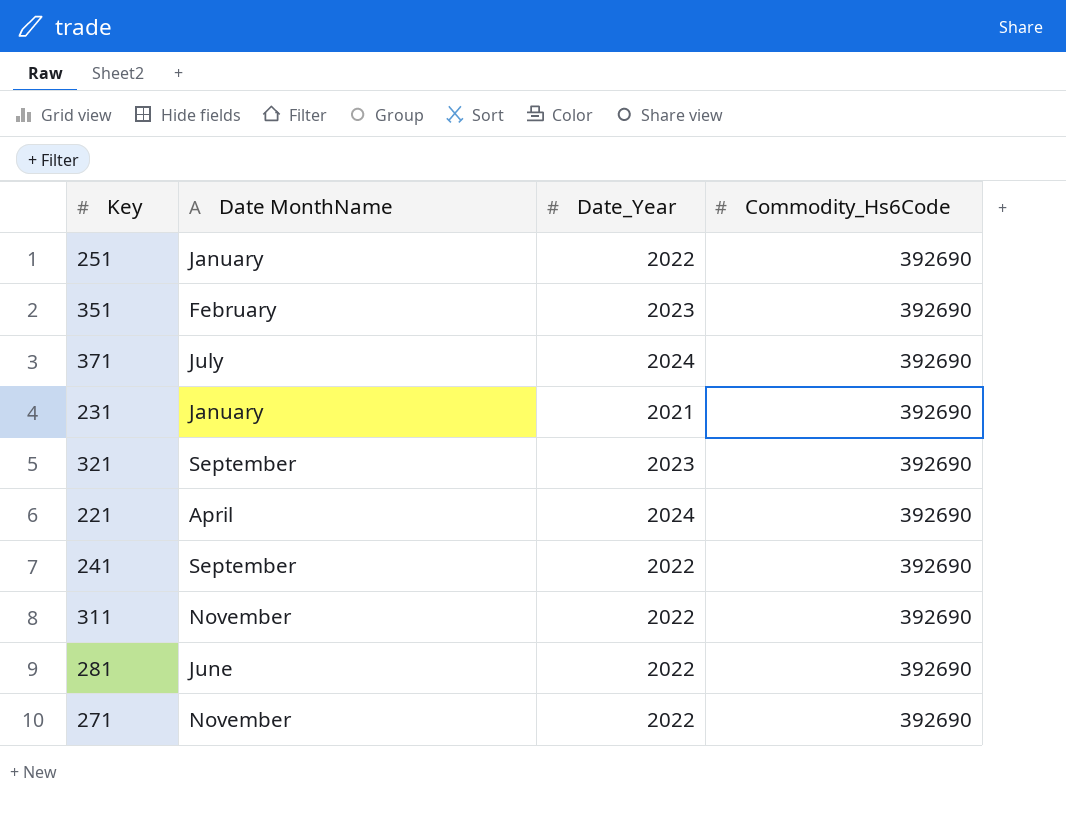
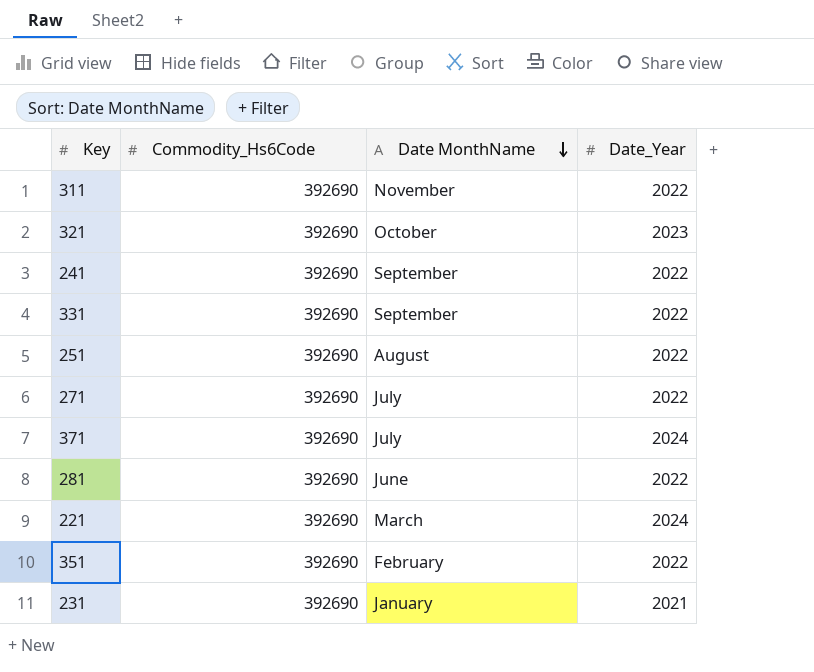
row order: none -> Date MonthName descending
column Commodity_Hs6Code | position: 4 -> 2
321 | Date MonthName: September -> October
row 331: none -> 392690 | September | 2022
251 | Date MonthName: January -> August
271 | Date MonthName: November -> July
221 | Date MonthName: April -> March
351 | Date_Year: 2023 -> 2022

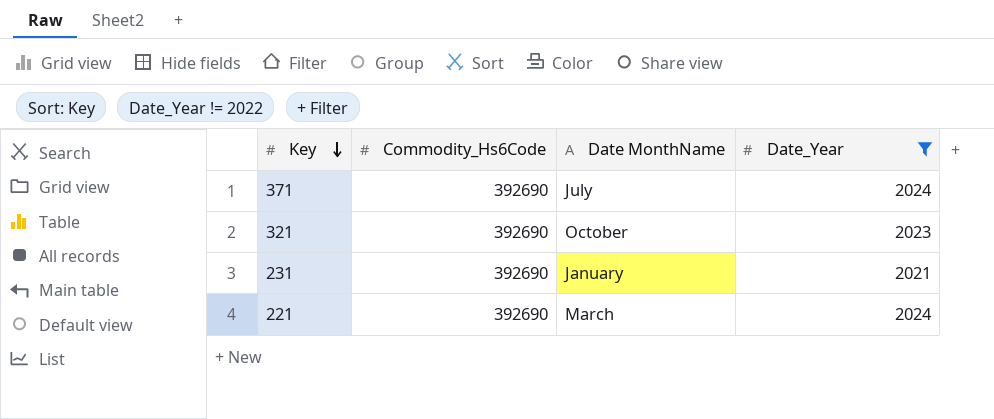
filter: none -> Date_Year != 2022
row order: Date MonthName descending -> Key descending

